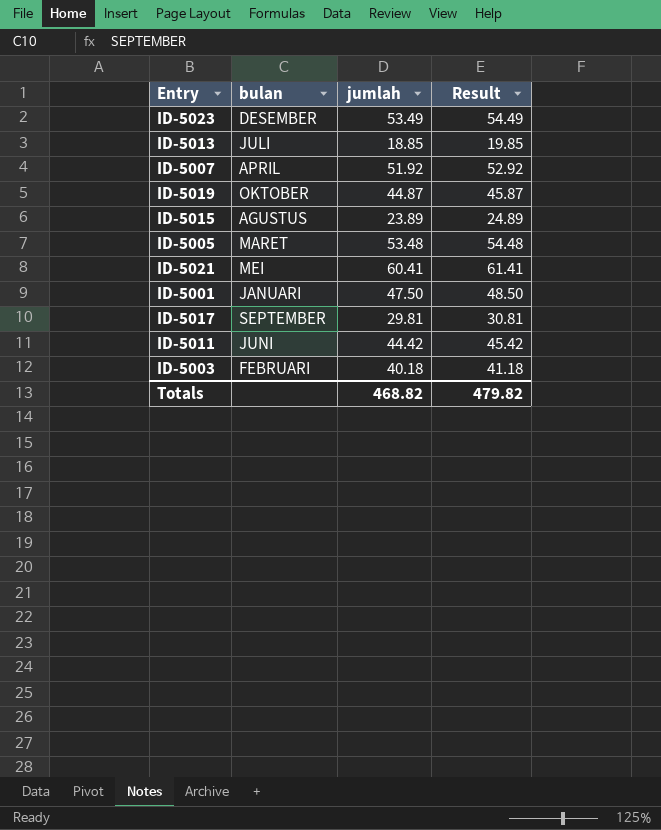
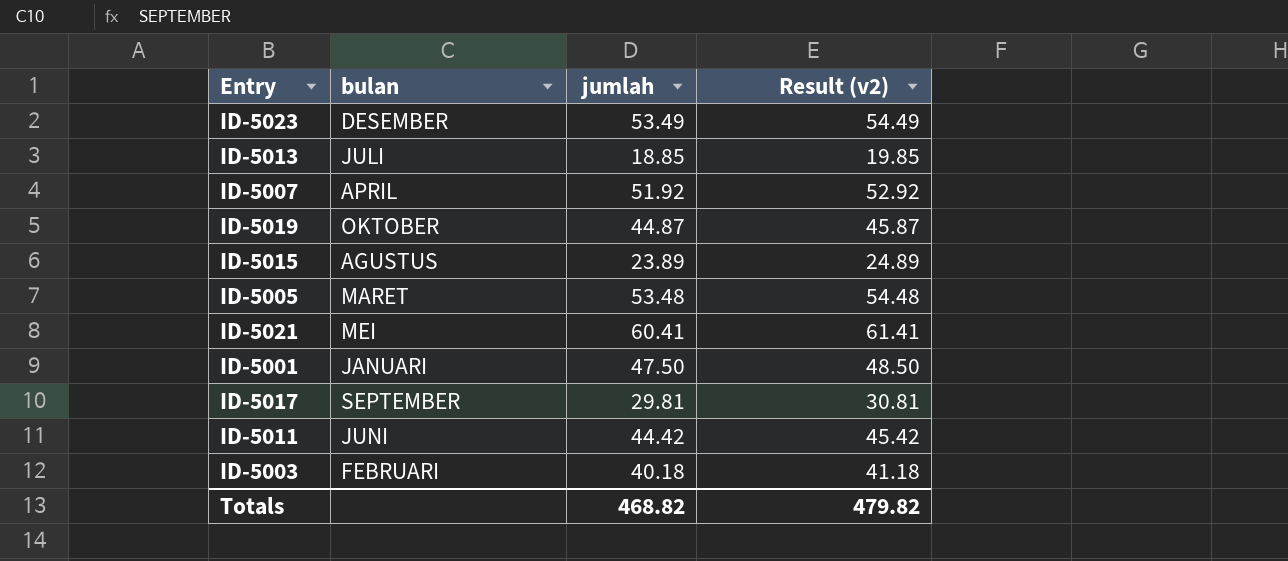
column name: Result -> Result (v2)

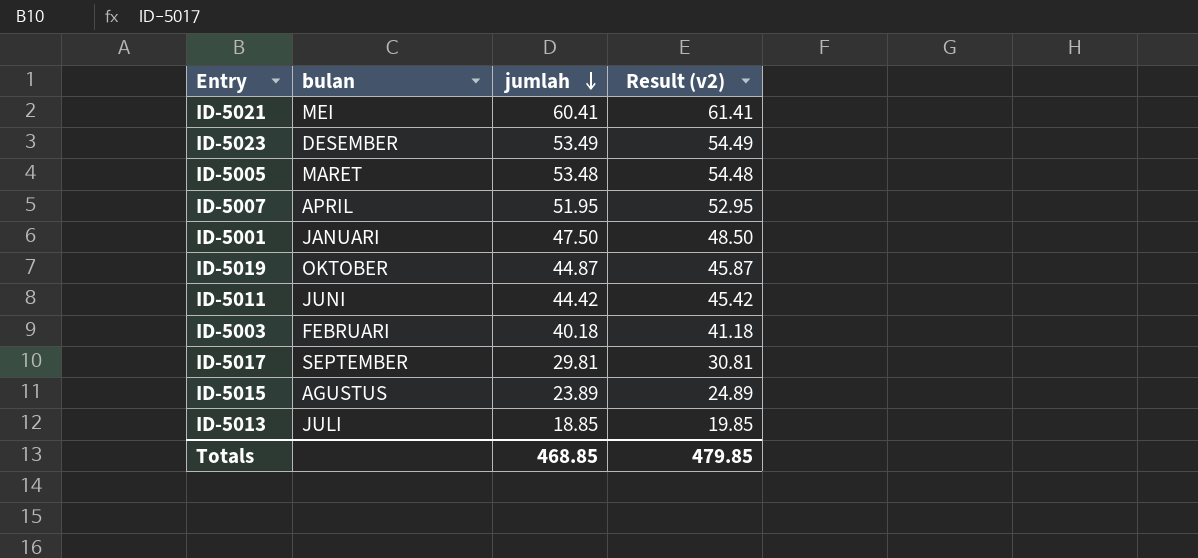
row order: none -> jumlah descending
ID-5007 | jumlah: 51.92 -> 51.95
ID-5007 | Result (v2): 52.92 -> 52.95
Totals | jumlah: 468.82 -> 468.85
Totals | Result (v2): 479.82 -> 479.85

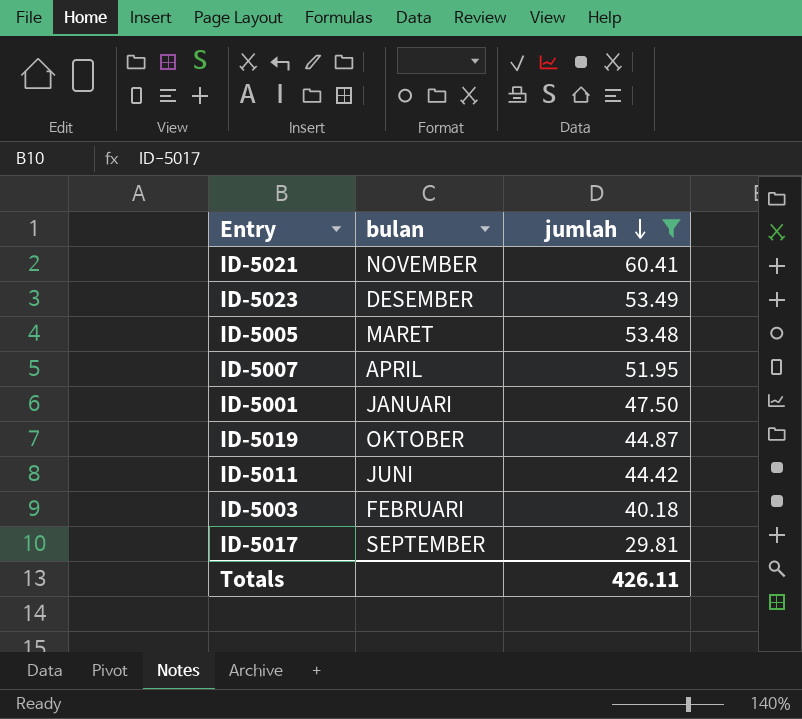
filter: none -> jumlah >= 29.81
column Result (v2) | formula: [jumlah] + 1 -> none
ID-5021 | bulan: MEI -> NOVEMBER
Totals | jumlah: 468.85 -> 426.11

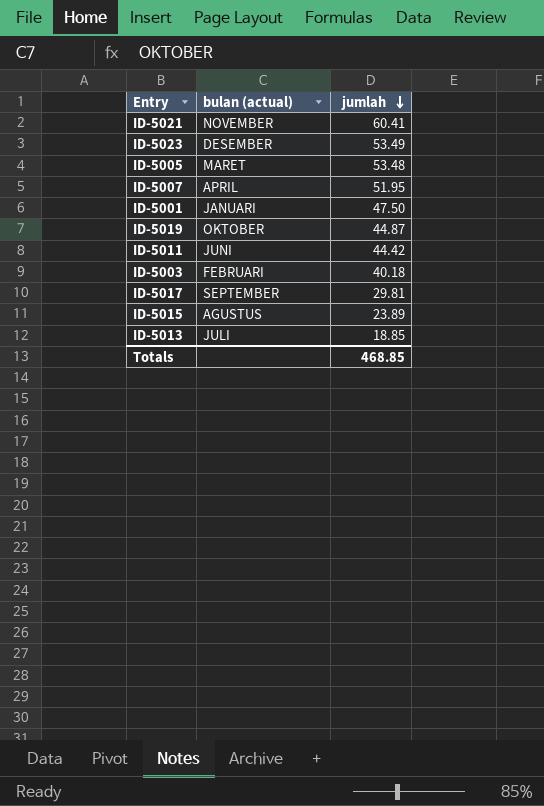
filter: jumlah >= 29.81 -> none
column name: bulan -> bulan (actual)
Totals | jumlah: 426.11 -> 468.85

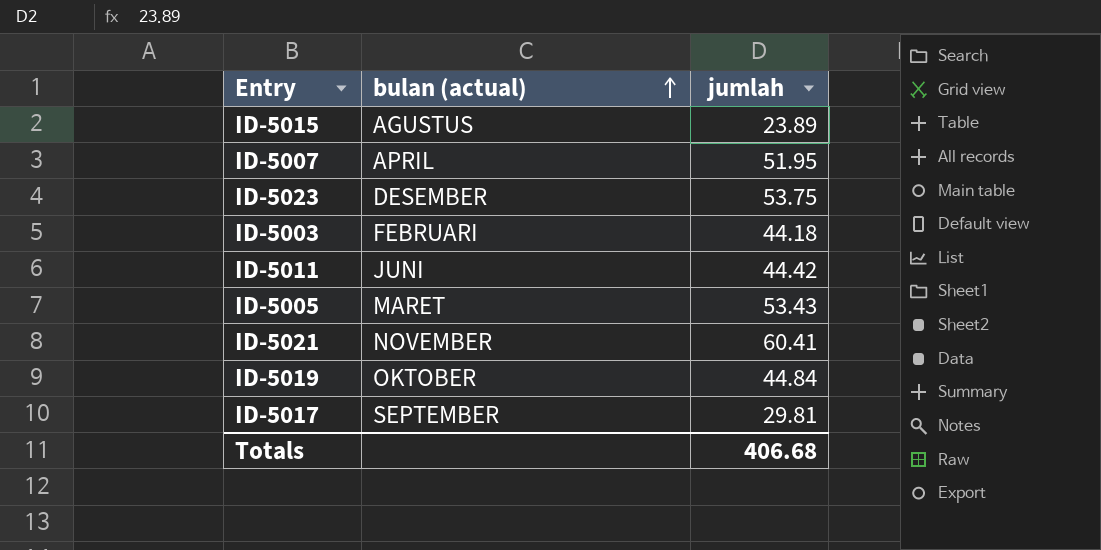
row order: jumlah descending -> bulan (actual) ascending
row ID-5001: JANUARI | 47.50 -> none
row ID-5013: JULI | 18.85 -> none
ID-5023 | jumlah: 53.49 -> 53.75
ID-5003 | jumlah: 40.18 -> 44.18
ID-5005 | jumlah: 53.48 -> 53.43
ID-5019 | jumlah: 44.87 -> 44.84
Totals | jumlah: 468.85 -> 406.68

